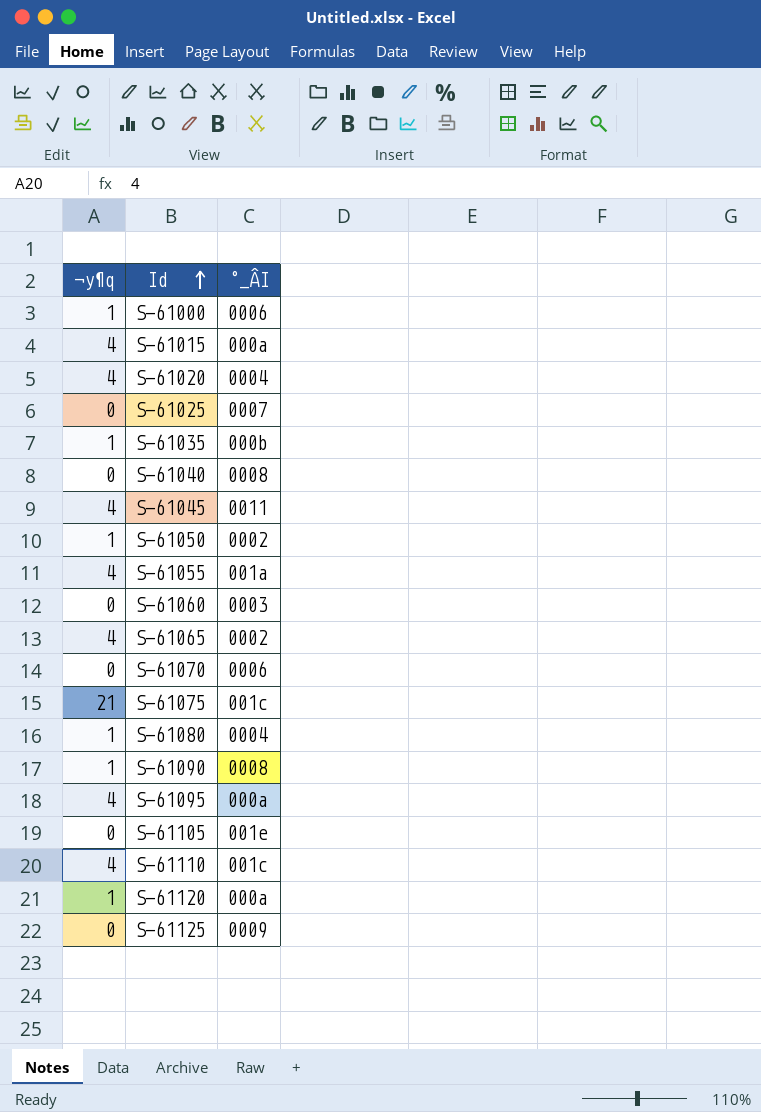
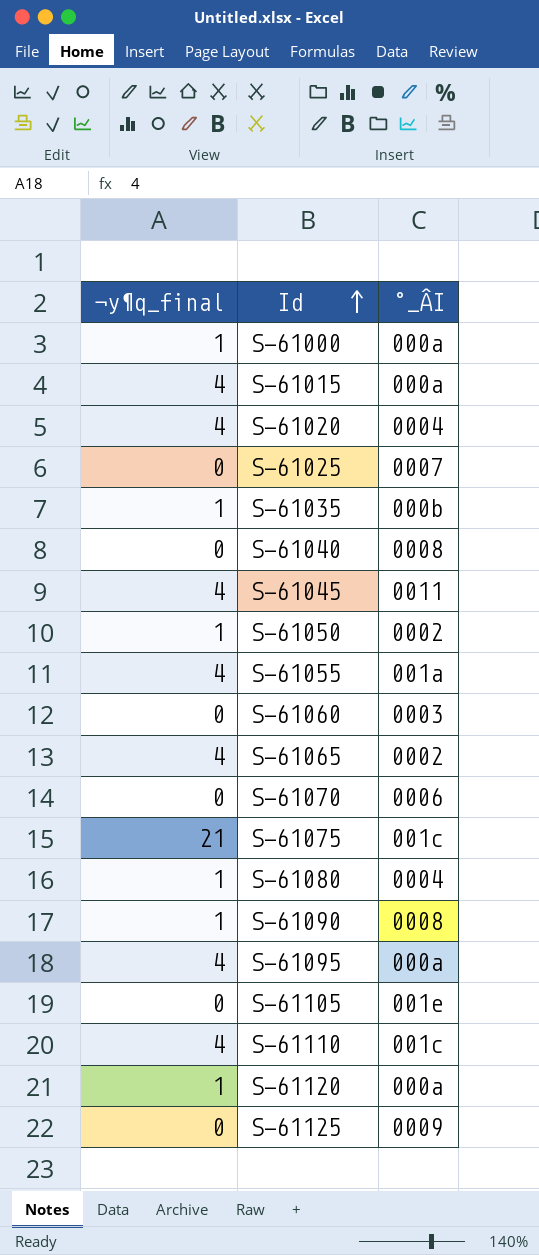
column name: ¬y¶q -> ¬y¶q_final
S-61000 | °_ÂI: 0006 -> 000a

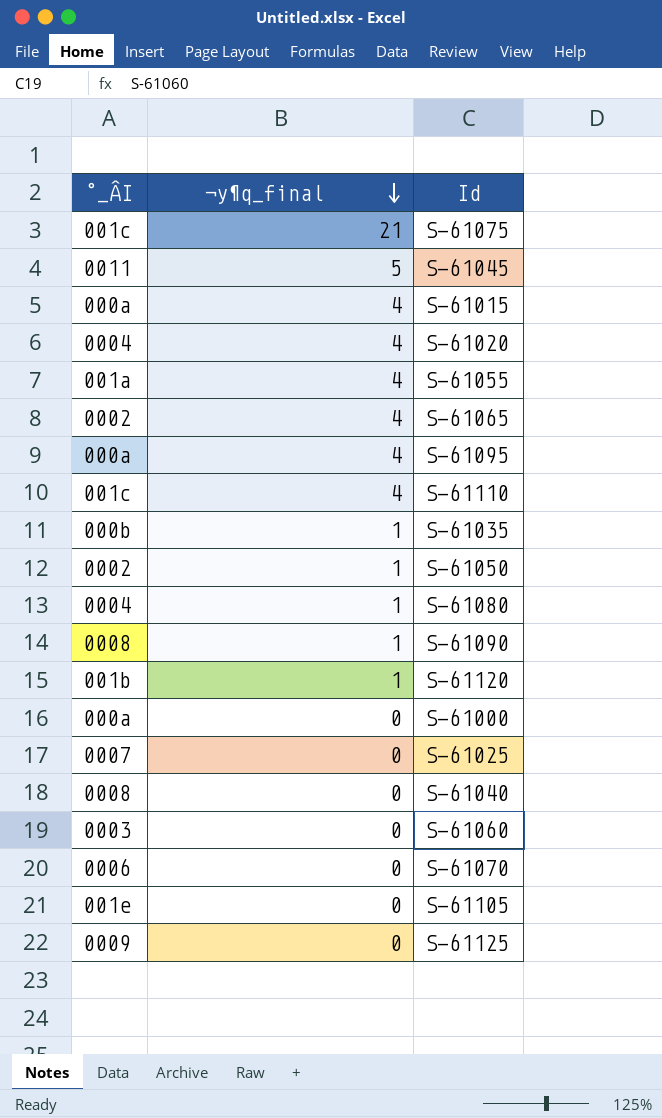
row order: Id ascending -> ¬y¶q_final descending
column °_ÂI | position: 3 -> 1
S-61045 | ¬y¶q_final: 4 -> 5
S-61120 | °_ÂI: 000a -> 001b
S-61000 | ¬y¶q_final: 1 -> 0

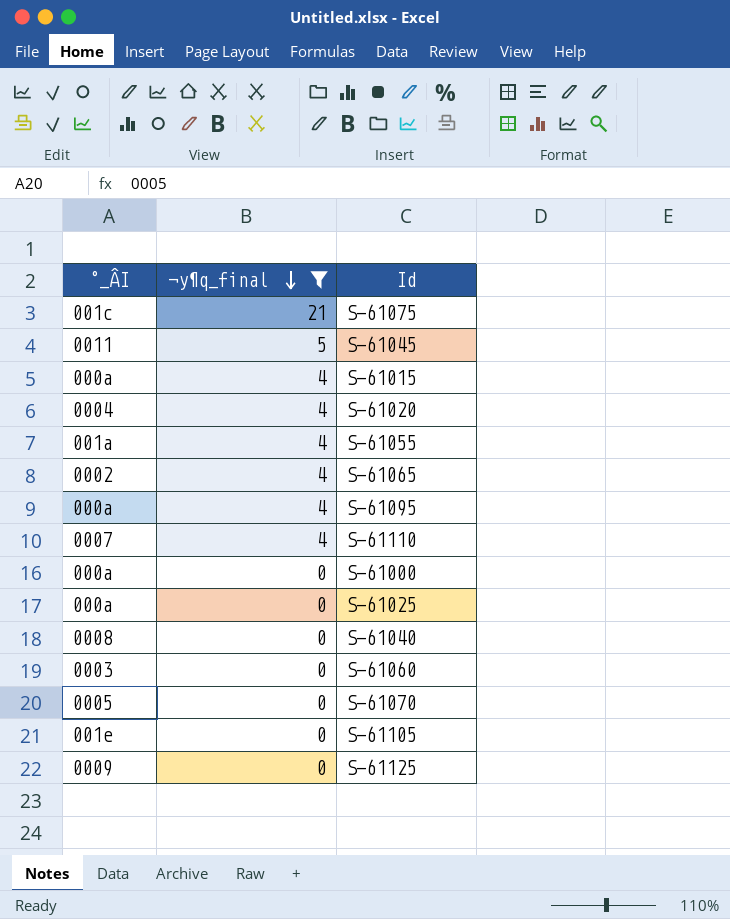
filter: none -> ¬y¶q_final != 1
S-61110 | °_ÂI: 001c -> 0007
S-61025 | °_ÂI: 0007 -> 000a
S-61070 | °_ÂI: 0006 -> 0005

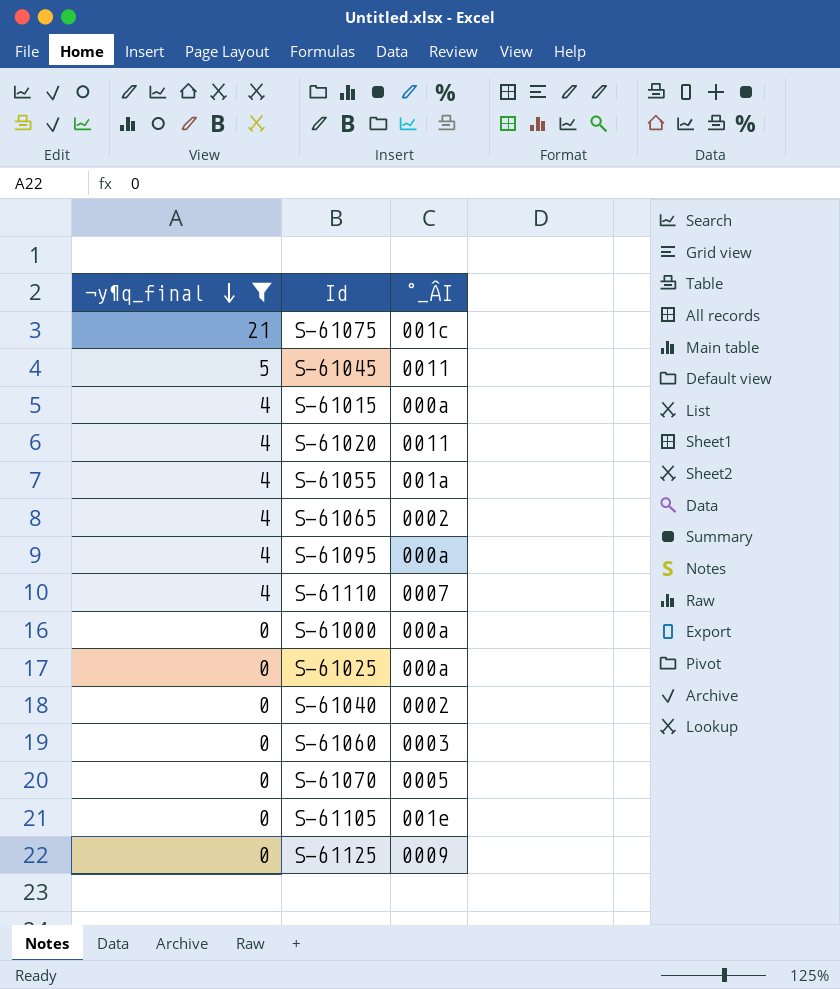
column °_ÂI | position: 1 -> 3
S-61020 | °_ÂI: 0004 -> 0011
S-61040 | °_ÂI: 0008 -> 0002

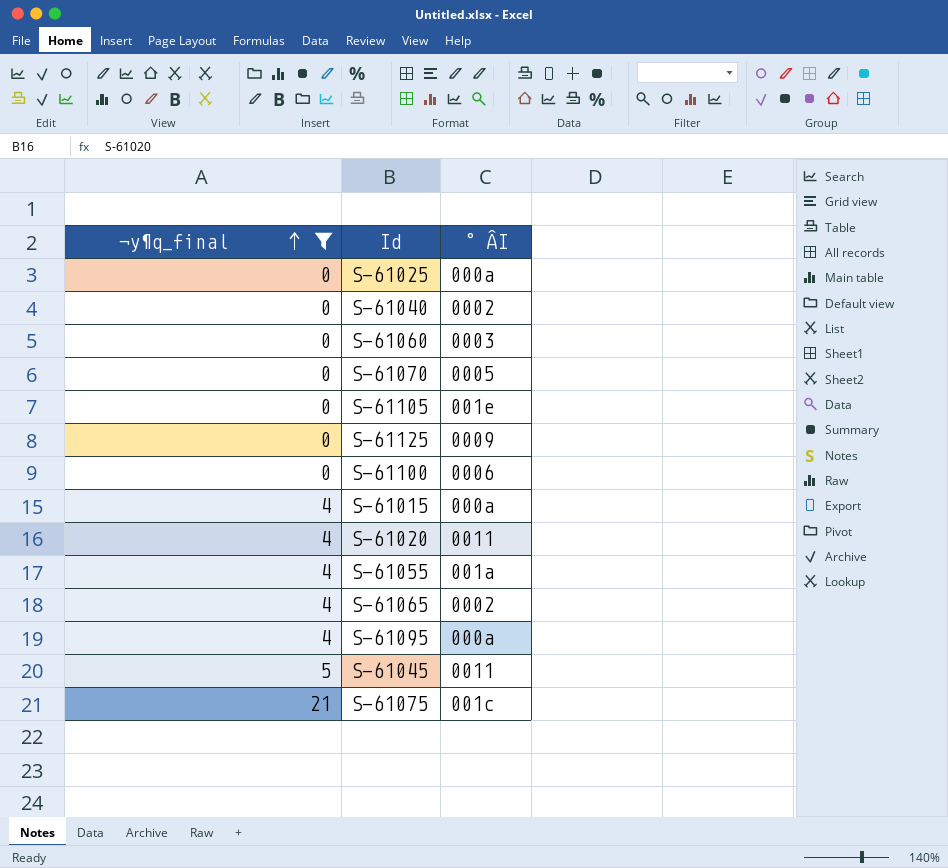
row order: ¬y¶q_final descending -> ¬y¶q_final ascending
column name: °_ÂI -> ° ÂI
row S-61110: 4 | 0007 -> none
row S-61000: 0 | 000a -> none
row S-61100: none -> 0 | 0006

